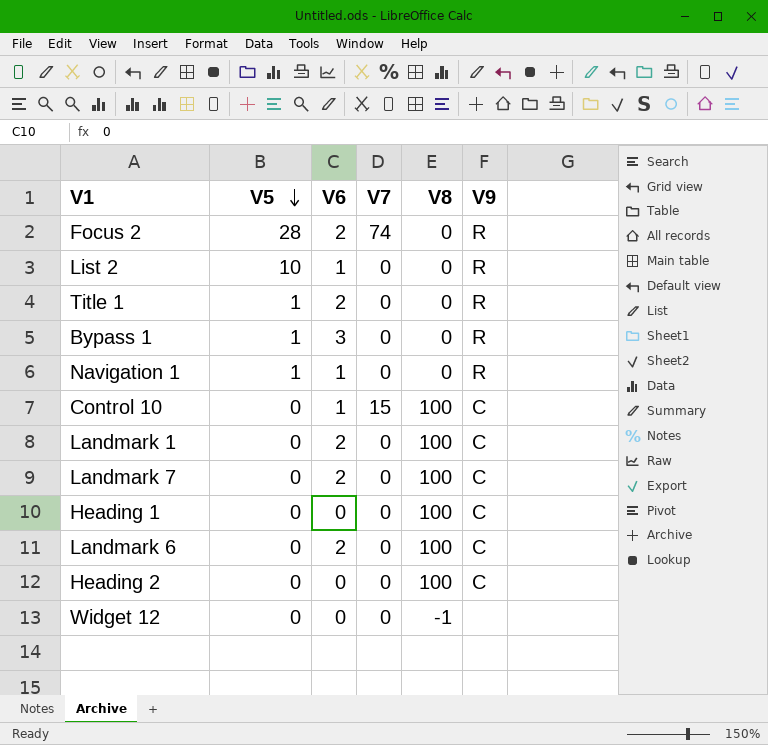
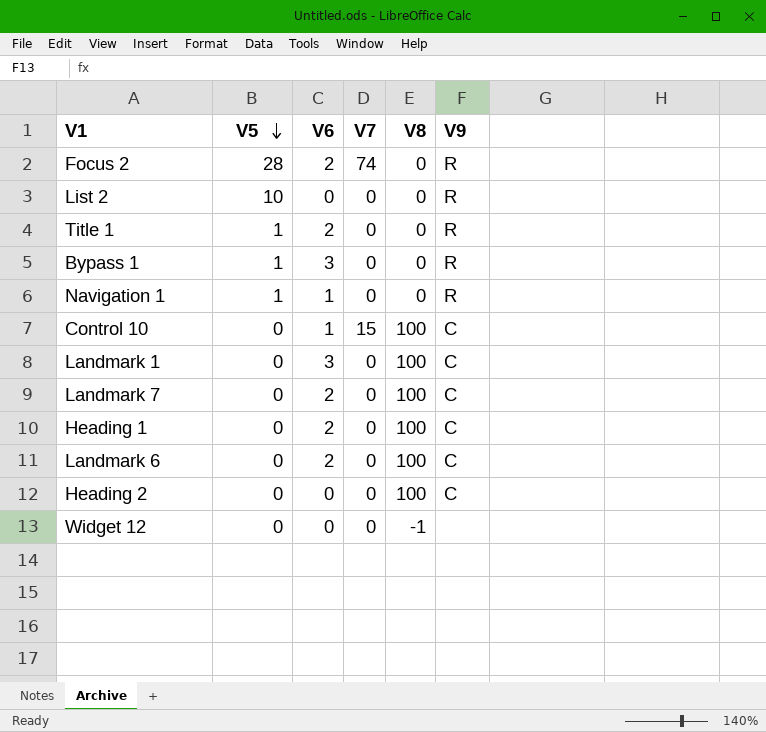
List 2 | V6: 1 -> 0
Landmark 1 | V6: 2 -> 3
Heading 1 | V6: 0 -> 2

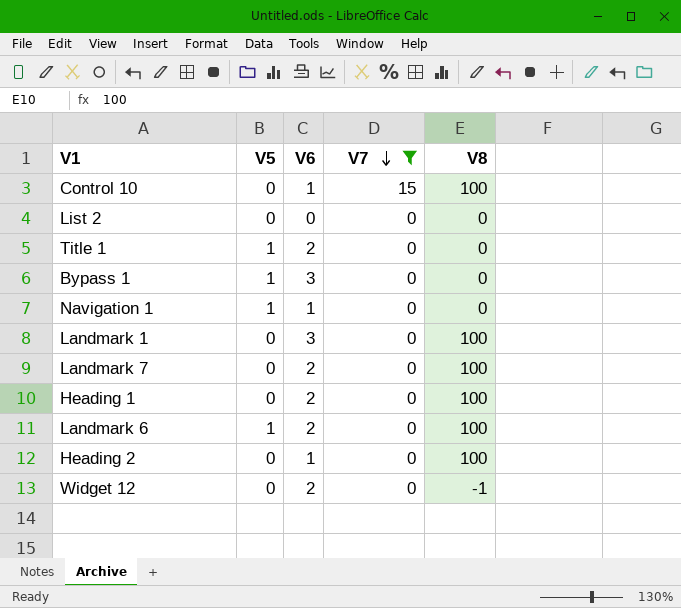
filter: none -> V7 != 74
row order: V5 descending -> V7 descending
column V9 | position: 6 -> none
List 2 | V5: 10 -> 0
Landmark 6 | V5: 0 -> 1
Heading 2 | V6: 0 -> 1
Widget 12 | V6: 0 -> 2

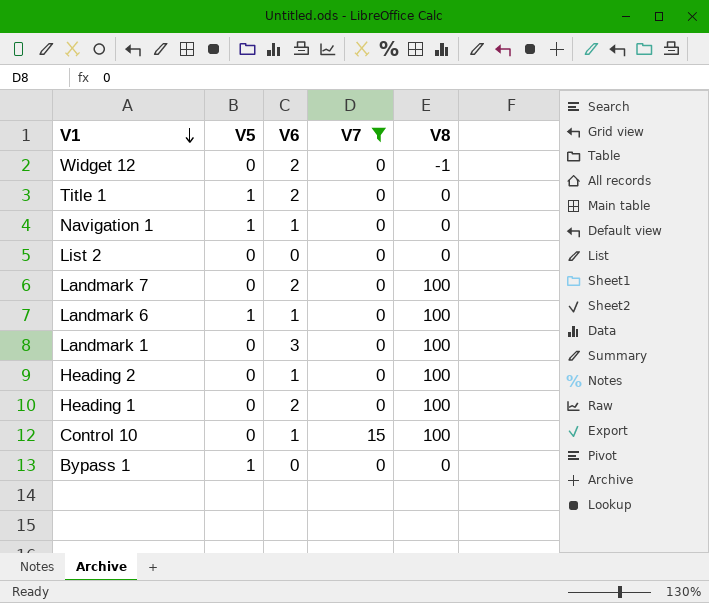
row order: V7 descending -> V1 descending
Landmark 6 | V6: 2 -> 1
Bypass 1 | V6: 3 -> 0

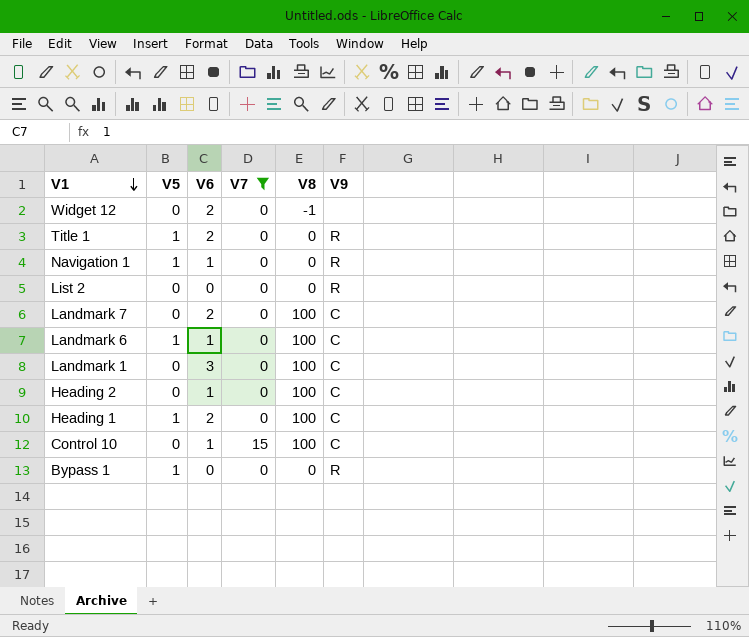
column V9 | position: none -> 6
Heading 1 | V5: 0 -> 1

